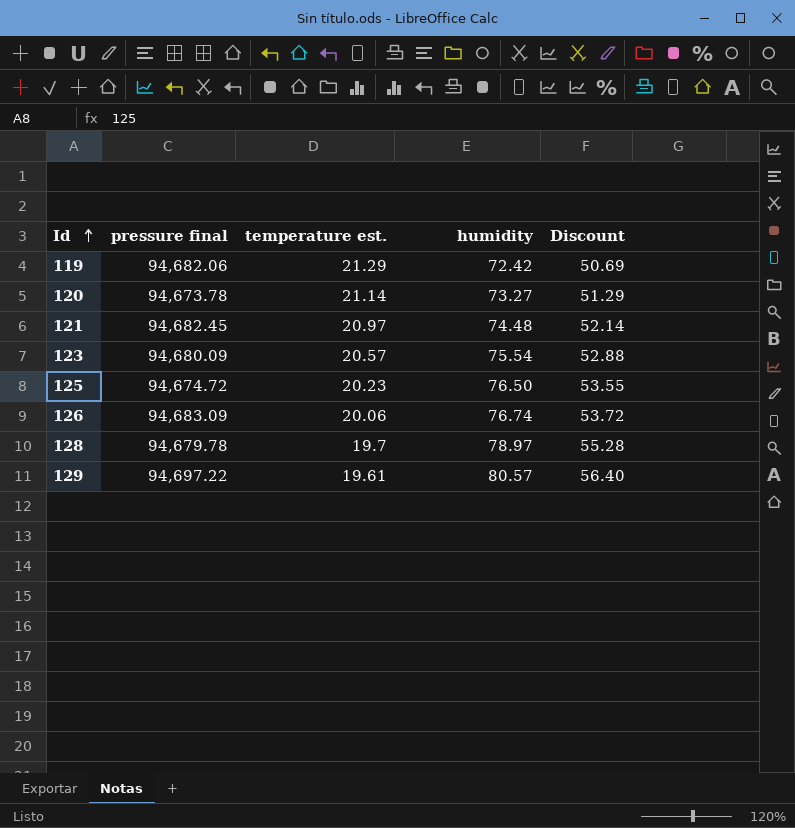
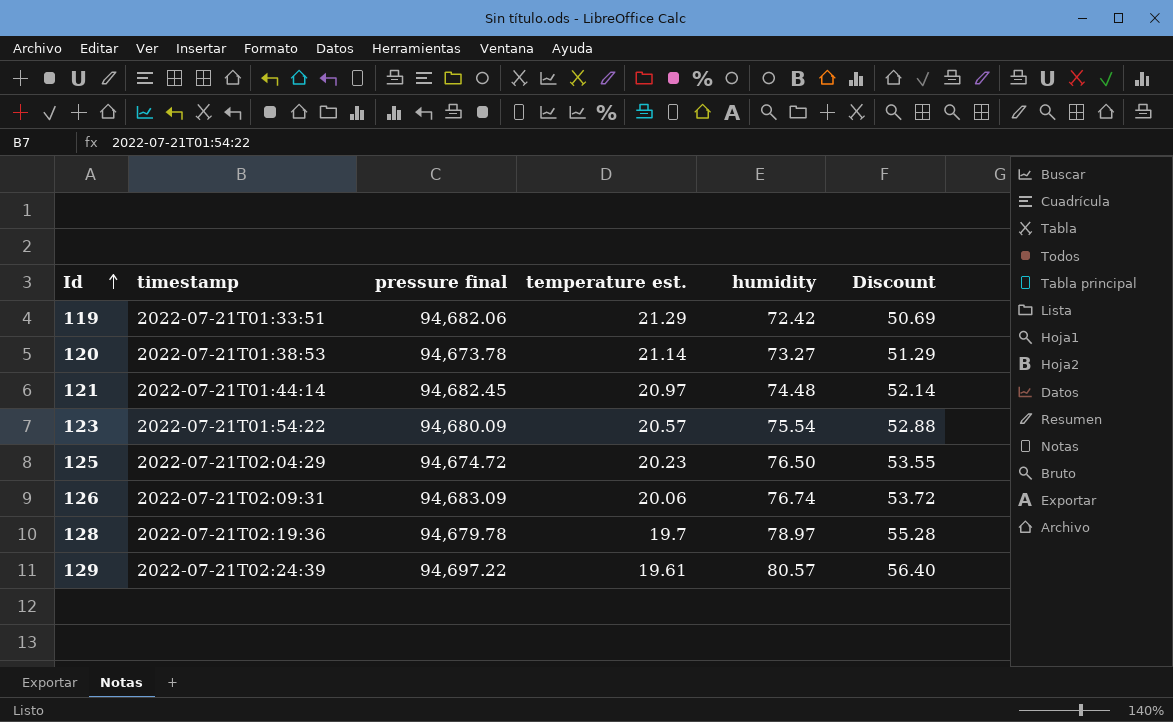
column timestamp | position: none -> 2

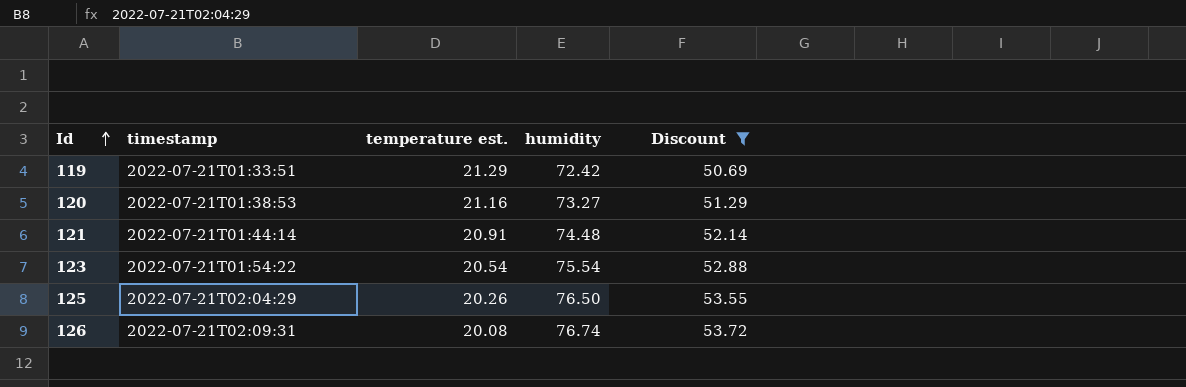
filter: none -> Discount <= 53.72
column pressure final | position: 3 -> none
120 | temperature est.: 21.14 -> 21.16
121 | temperature est.: 20.97 -> 20.91
123 | temperature est.: 20.57 -> 20.54
125 | temperature est.: 20.23 -> 20.26
126 | temperature est.: 20.06 -> 20.08

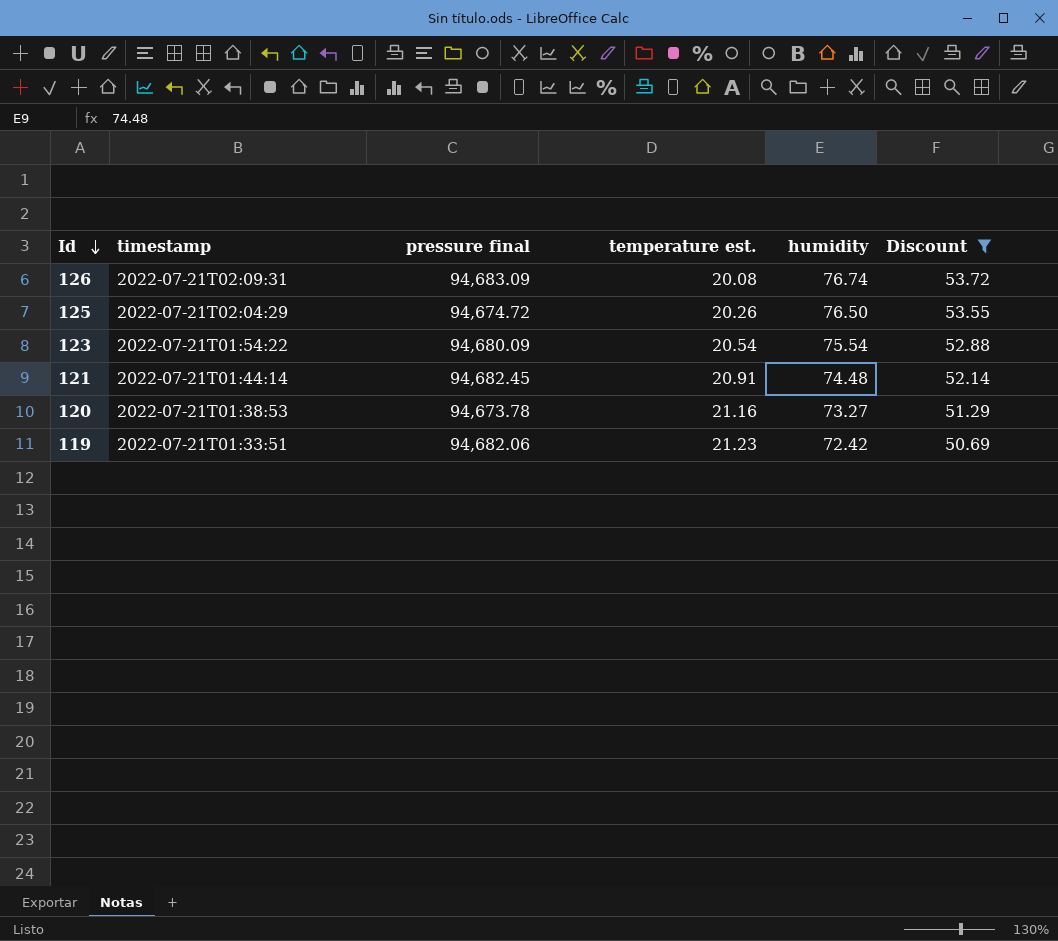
row order: Id ascending -> Id descending
column pressure final | position: none -> 3
119 | temperature est.: 21.29 -> 21.23

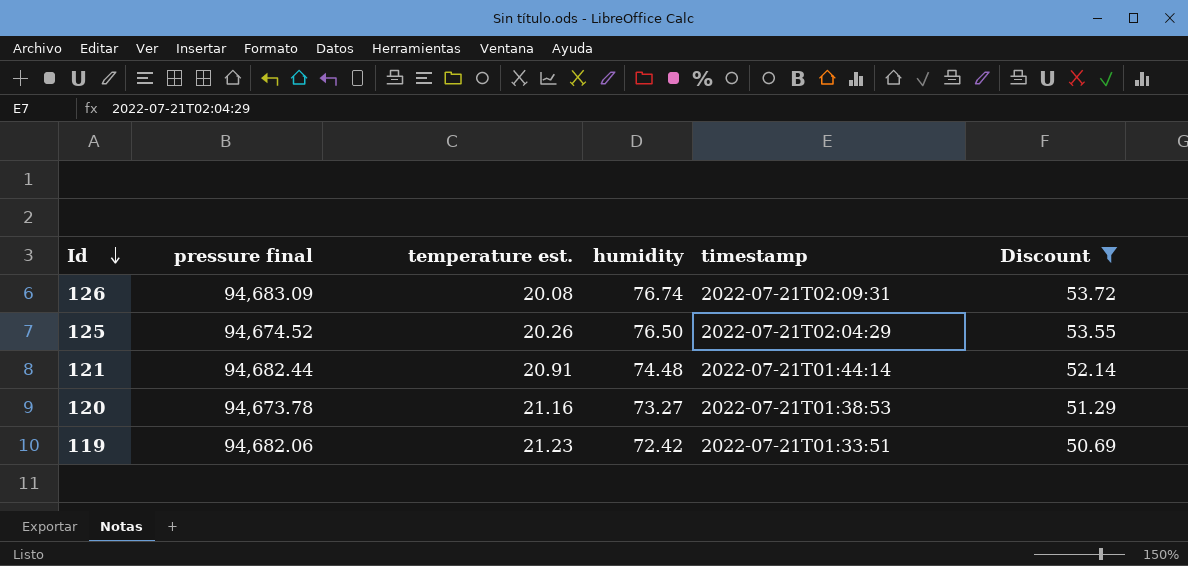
column timestamp | position: 2 -> 5
row 123: 2022-07-21T01:54:22 | 94,680.09 | 20.54 | 75.54 | 52.88 -> none
125 | pressure final: 94,674.72 -> 94,674.52
121 | pressure final: 94,682.45 -> 94,682.44

